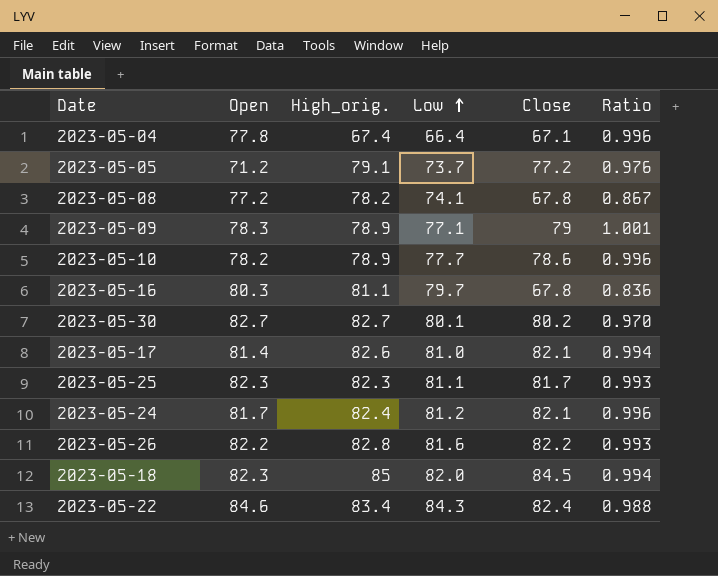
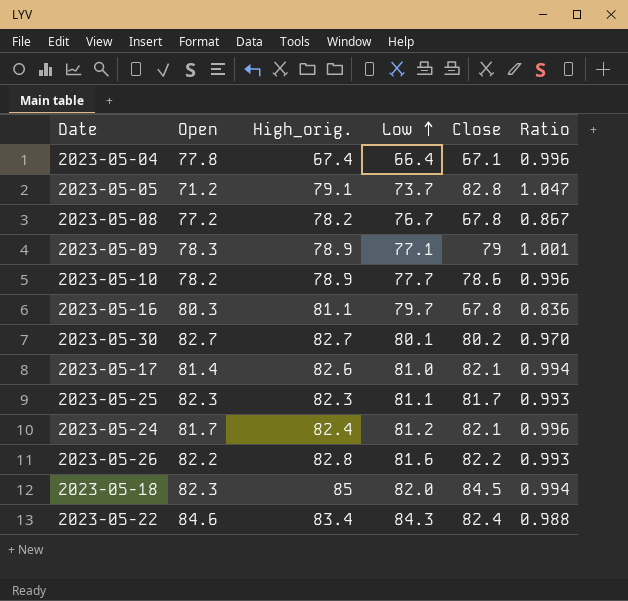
2023-05-05 | Close: 77.2 -> 82.8
2023-05-05 | Ratio: 0.976 -> 1.047
2023-05-08 | Low: 74.1 -> 76.7

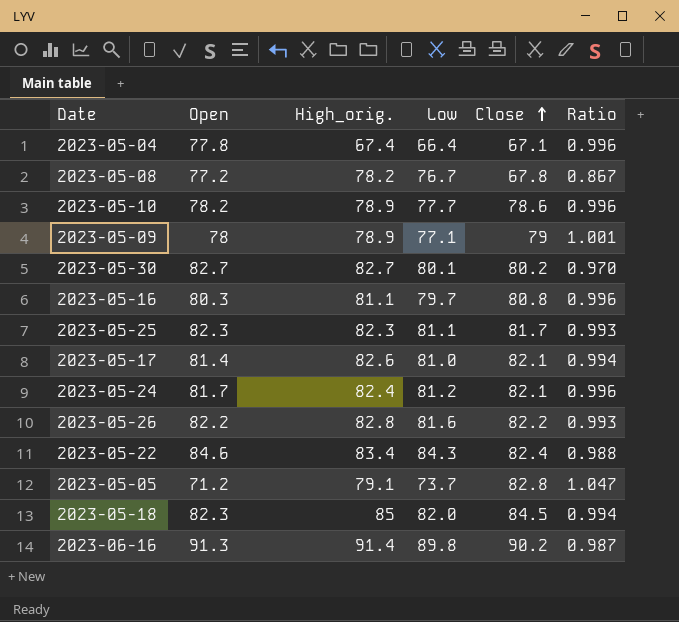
row order: Low ascending -> Close ascending
2023-05-09 | Open: 78.3 -> 78
2023-05-16 | Close: 67.8 -> 80.8
2023-05-16 | Ratio: 0.836 -> 0.996
row 2023-06-16: none -> 91.3 | 91.4 | 89.8 | 90.2 | 0.987

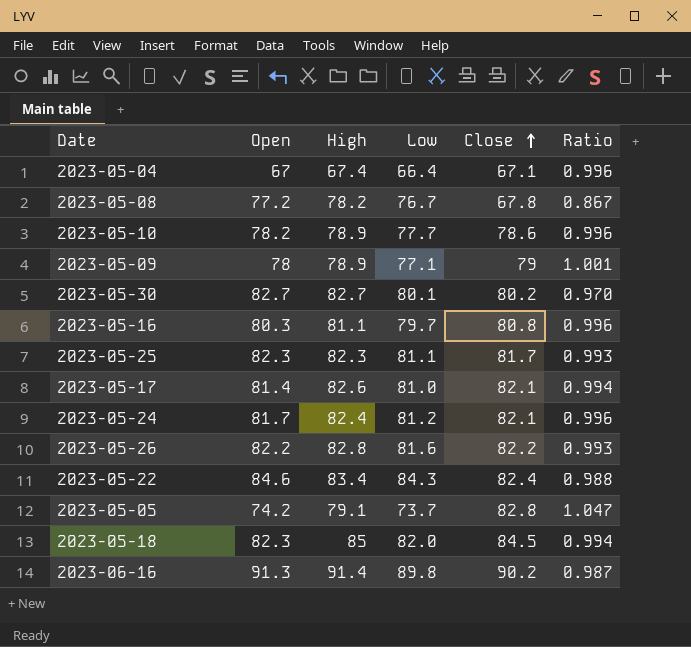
column name: High_orig. -> High
2023-05-04 | Open: 77.8 -> 67
2023-05-05 | Open: 71.2 -> 74.2

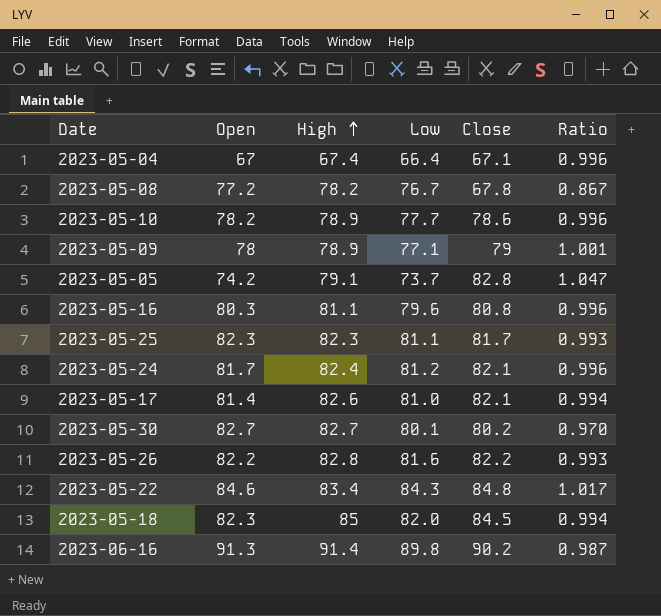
row order: Close ascending -> High ascending
2023-05-16 | Low: 79.7 -> 79.6
2023-05-22 | Close: 82.4 -> 84.8
2023-05-22 | Ratio: 0.988 -> 1.017

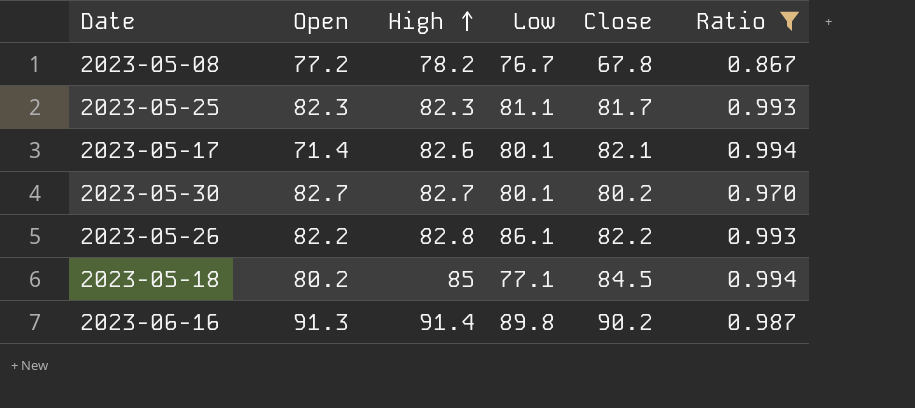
filter: none -> Ratio <= 0.994
2023-05-17 | Open: 81.4 -> 71.4
2023-05-17 | Low: 81.0 -> 80.1
2023-05-26 | Low: 81.6 -> 86.1
2023-05-18 | Open: 82.3 -> 80.2
2023-05-18 | Low: 82.0 -> 77.1

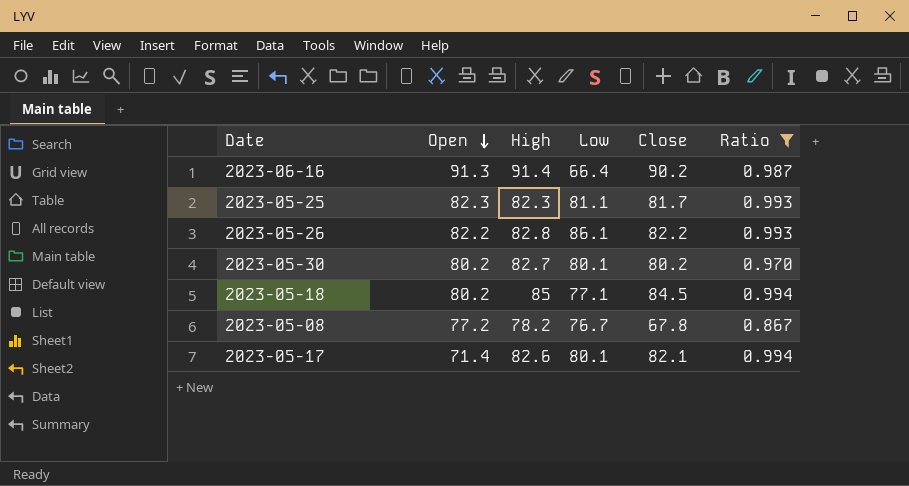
row order: High ascending -> Open descending
2023-06-16 | Low: 89.8 -> 66.4
2023-05-30 | Open: 82.7 -> 80.2

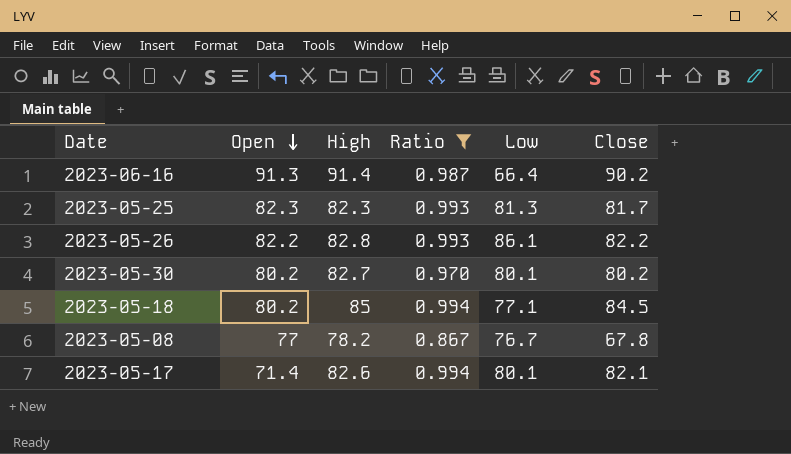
column Ratio | position: 6 -> 4
2023-05-25 | Low: 81.1 -> 81.3
2023-05-08 | Open: 77.2 -> 77

